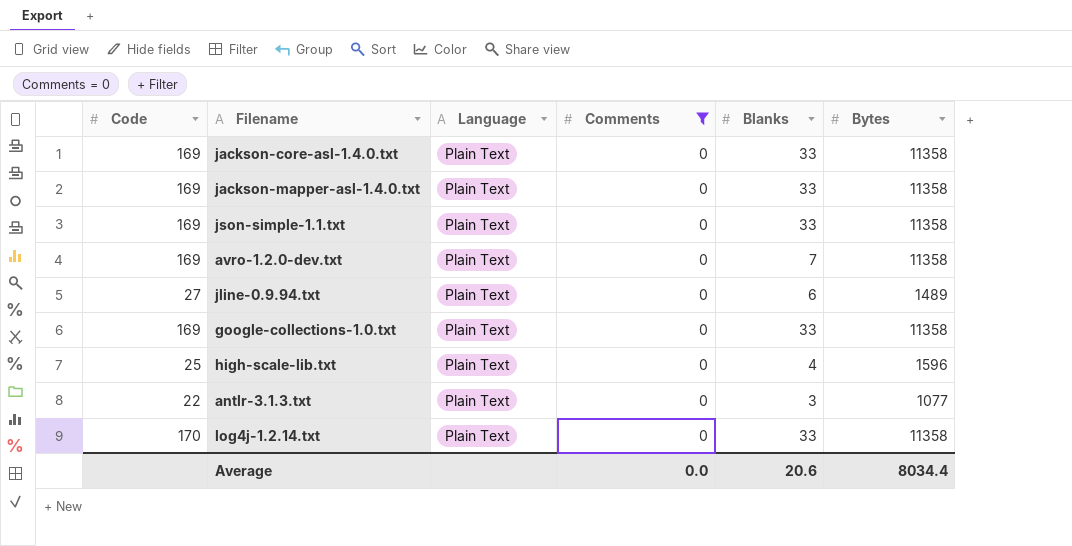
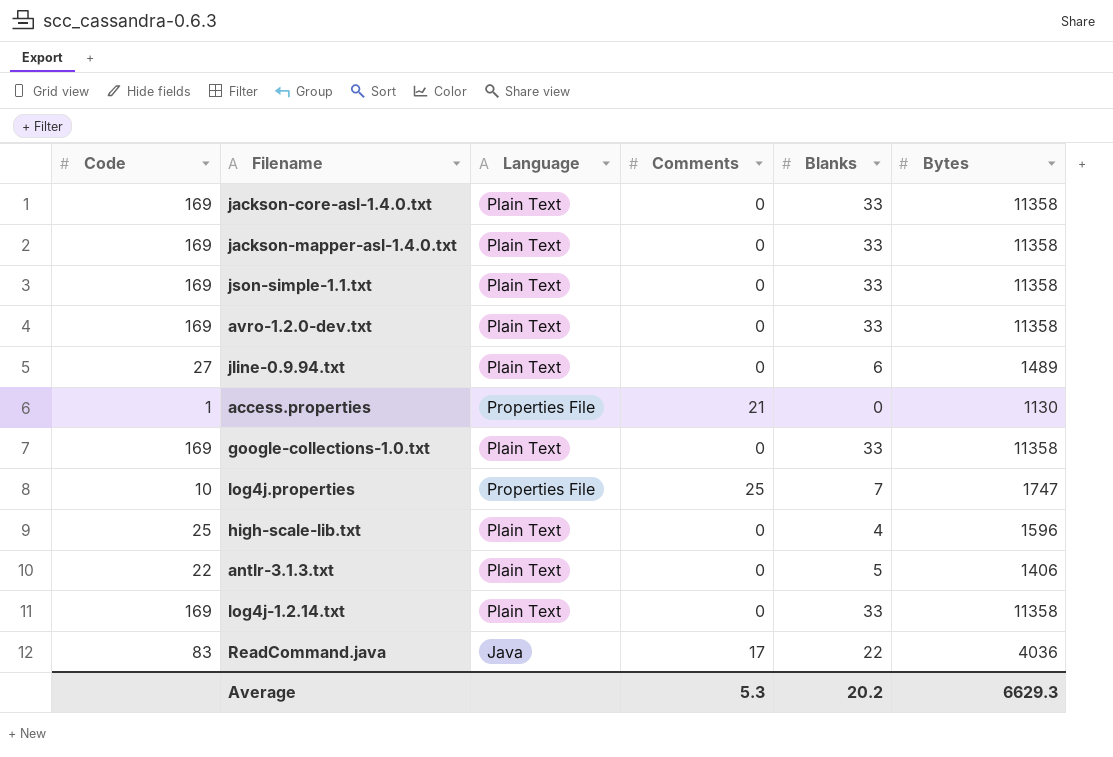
filter: Comments = 0 -> none
avro-1.2.0-dev.txt | Blanks: 7 -> 33
antlr-3.1.3.txt | Blanks: 3 -> 5
antlr-3.1.3.txt | Bytes: 1077 -> 1406
log4j-1.2.14.txt | Code: 170 -> 169
Average | Comments: 0.0 -> 5.3
Average | Blanks: 20.6 -> 20.2
Average | Bytes: 8034.4 -> 6629.3

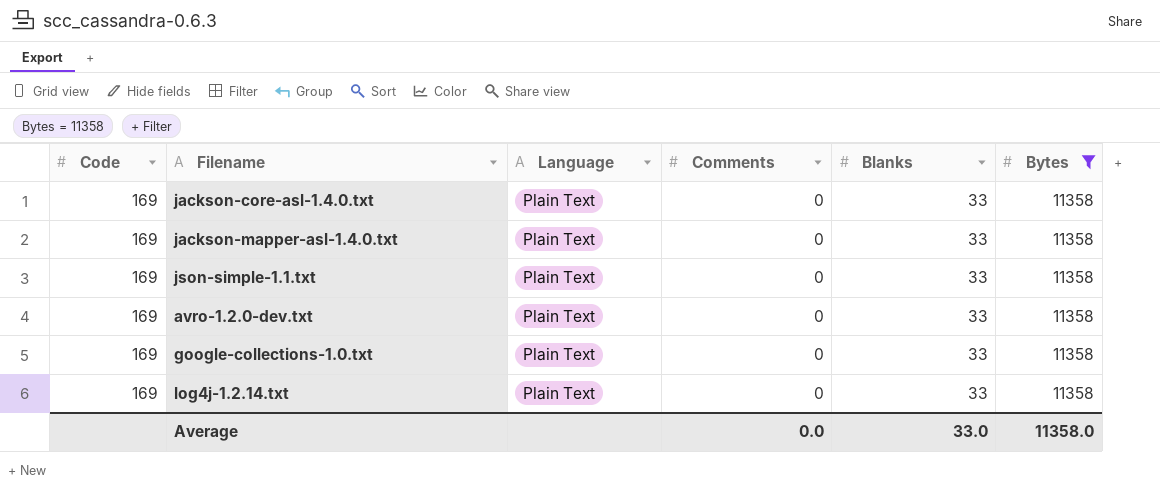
filter: none -> Bytes = 11358
Average | Comments: 5.3 -> 0.0
Average | Blanks: 20.2 -> 33.0
Average | Bytes: 6629.3 -> 11358.0

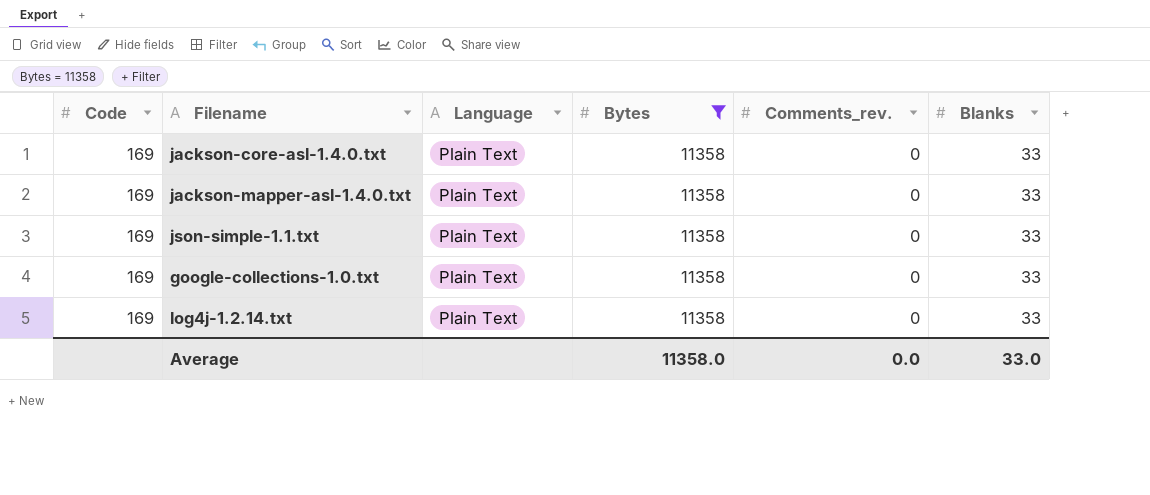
column Bytes | position: 6 -> 4
column name: Comments -> Comments_rev.
row avro-1.2.0-dev.txt: 169 | Plain Text | 0 | 33 | 11358 -> none

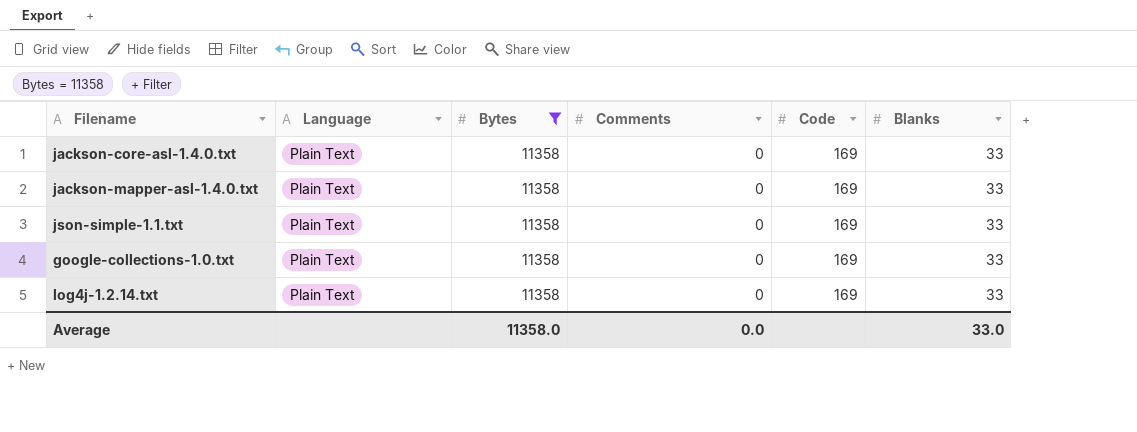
column name: Comments_rev. -> Comments
column Code | position: 1 -> 5

